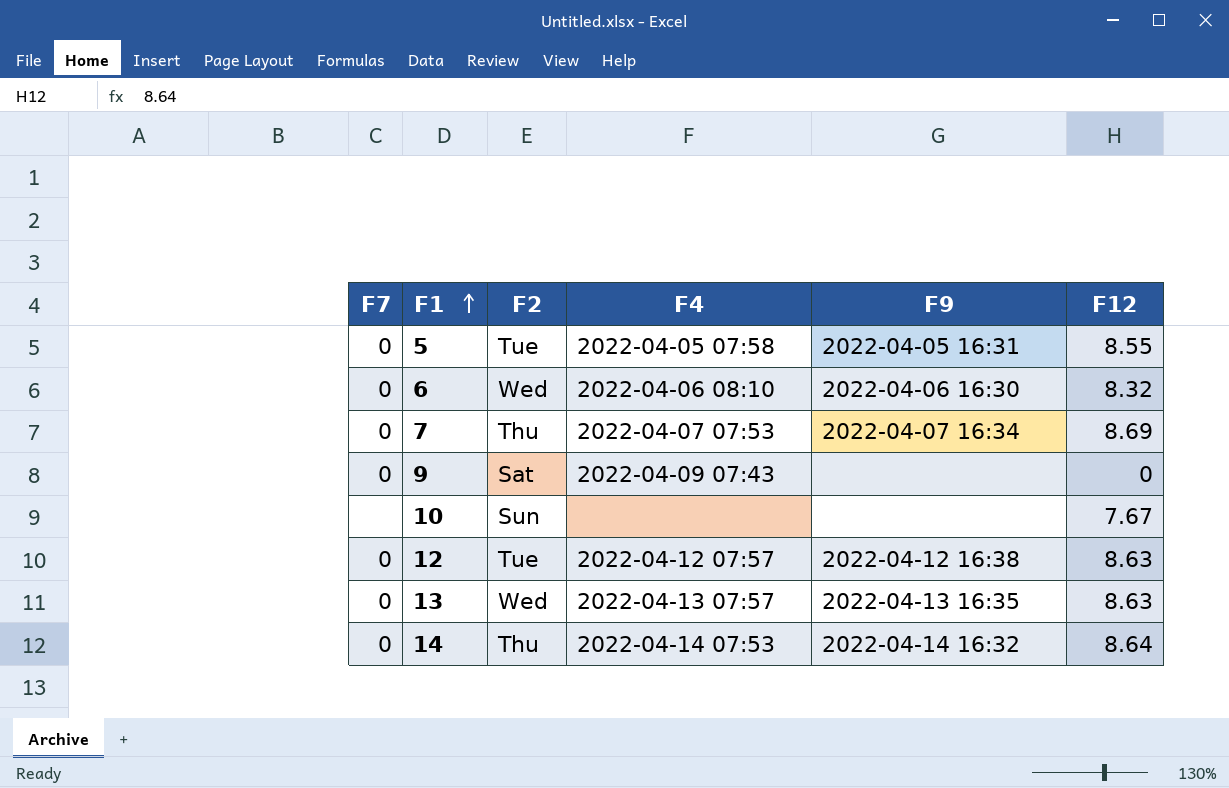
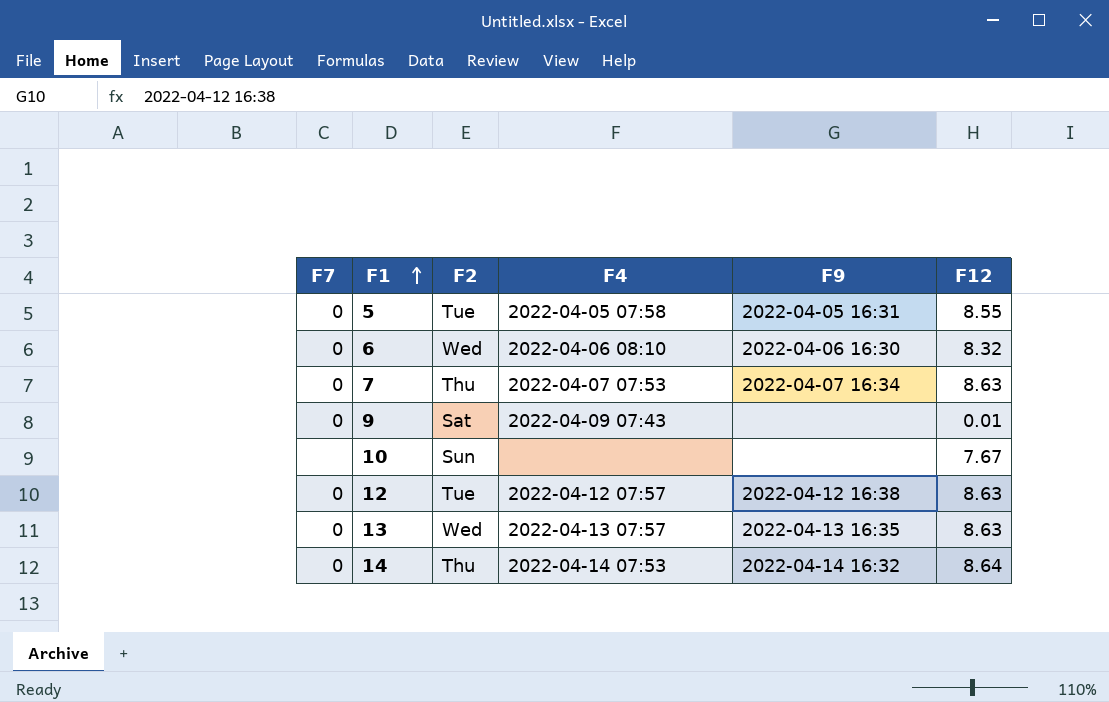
7 | F12: 8.69 -> 8.63
9 | F12: 0 -> 0.01

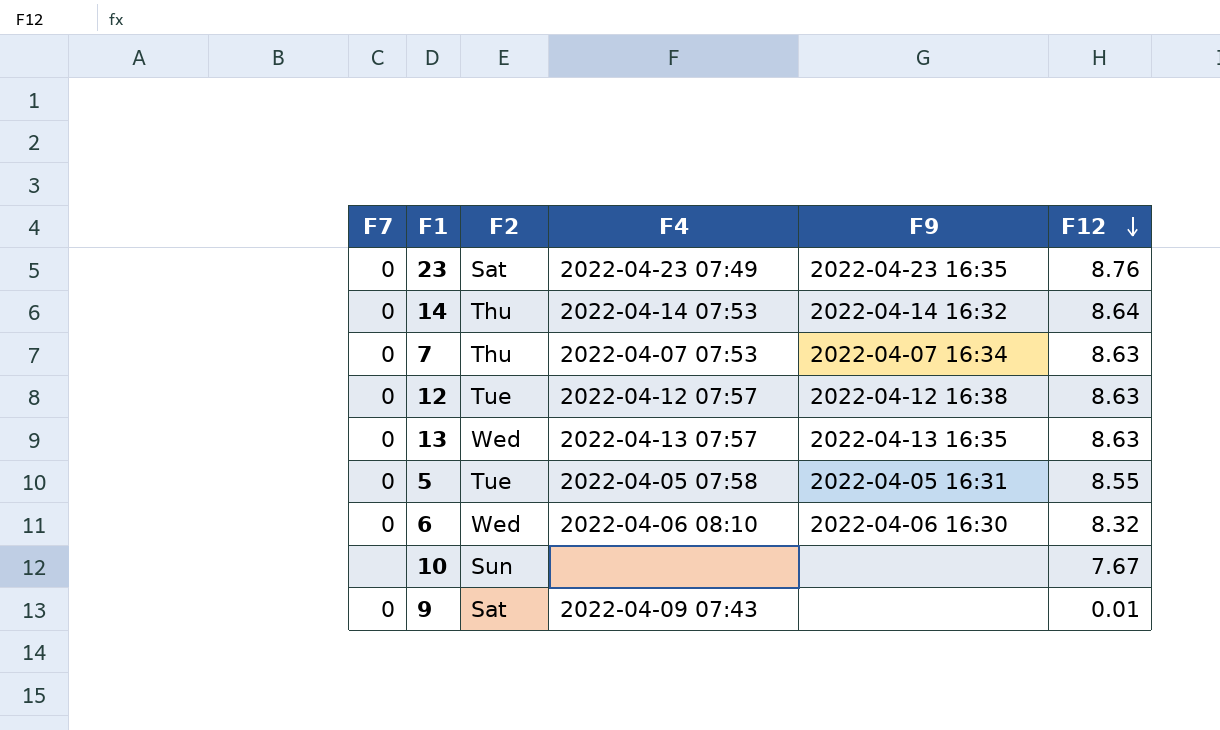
row order: F1 ascending -> F12 descending
row 23: none -> 0 | Sat | 2022-04-23 07:49 | 2022-04-23 16:35 | 8.76

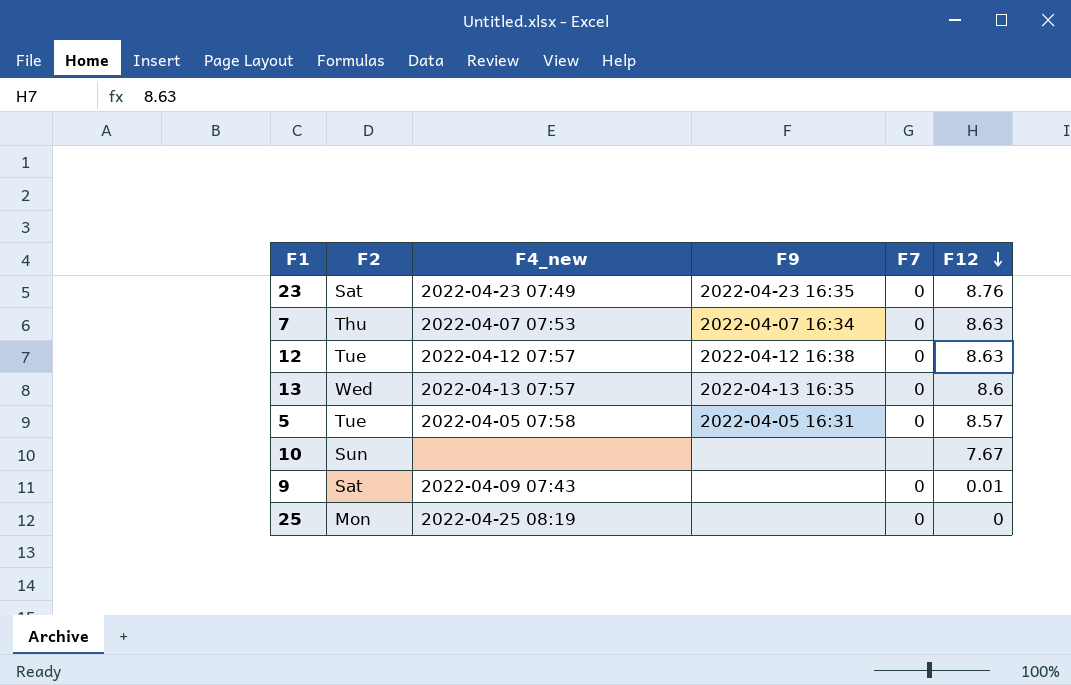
column name: F4 -> F4_new
column F7 | position: 1 -> 5
row 14: 0 | Thu | 2022-04-14 07:53 | 2022-04-14 16:32 | 8.64 -> none
row 6: 0 | Wed | 2022-04-06 08:10 | 2022-04-06 16:30 | 8.32 -> none
13 | F12: 8.63 -> 8.6
5 | F12: 8.55 -> 8.57
row 25: none -> Mon | 2022-04-25 08:19 | none | 0 | 0

